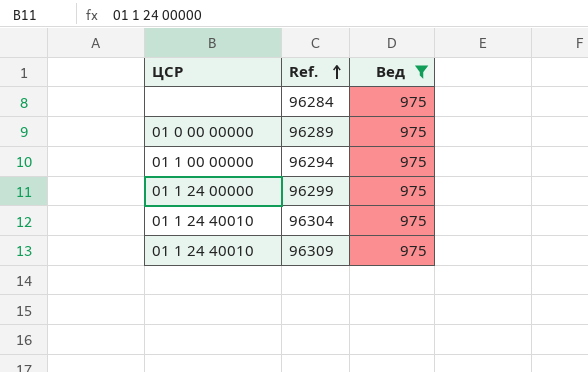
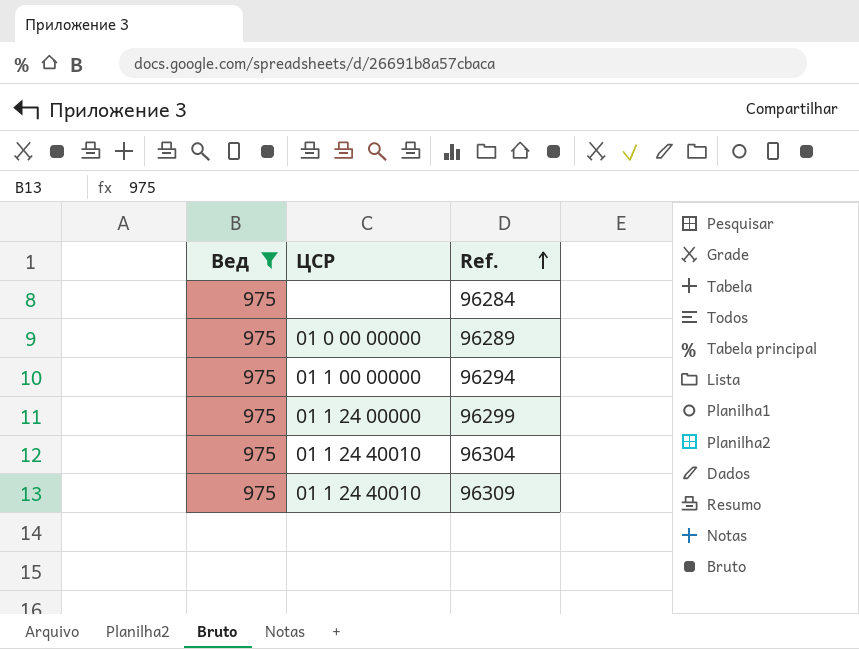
column Вед | position: 3 -> 1

